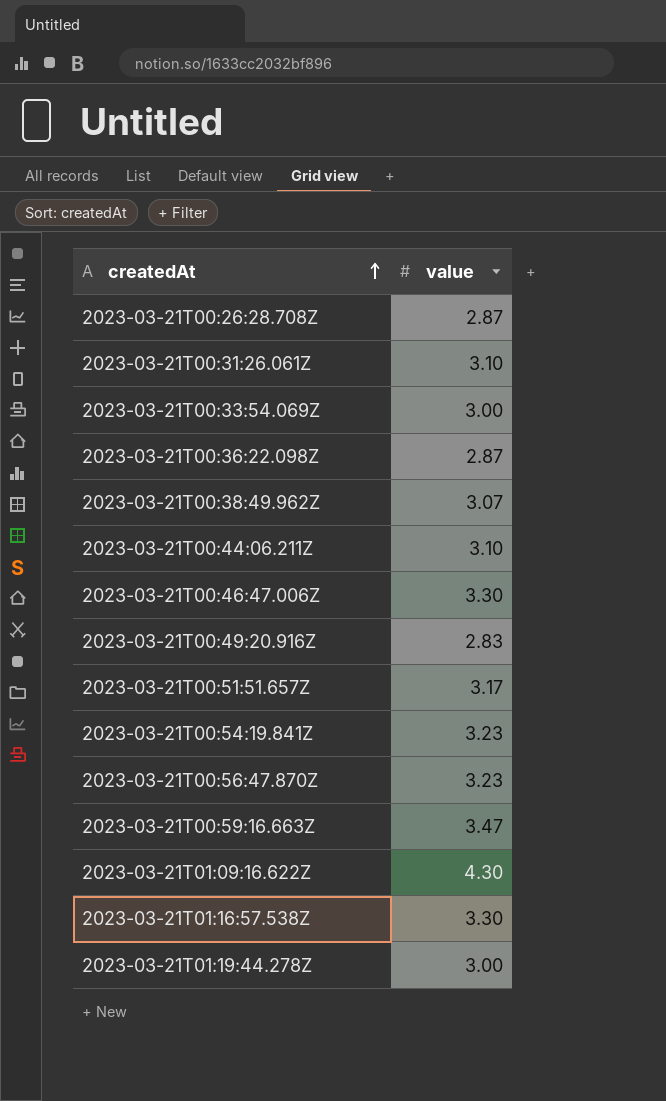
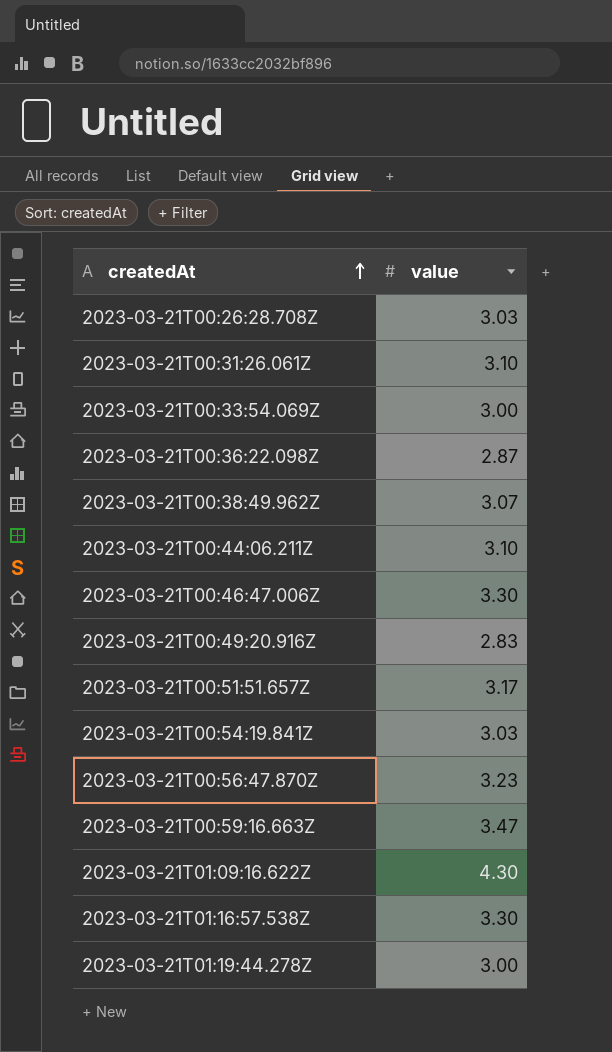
2023-03-21T00:26:28.708Z | value: 2.87 -> 3.03
2023-03-21T00:54:19.841Z | value: 3.23 -> 3.03

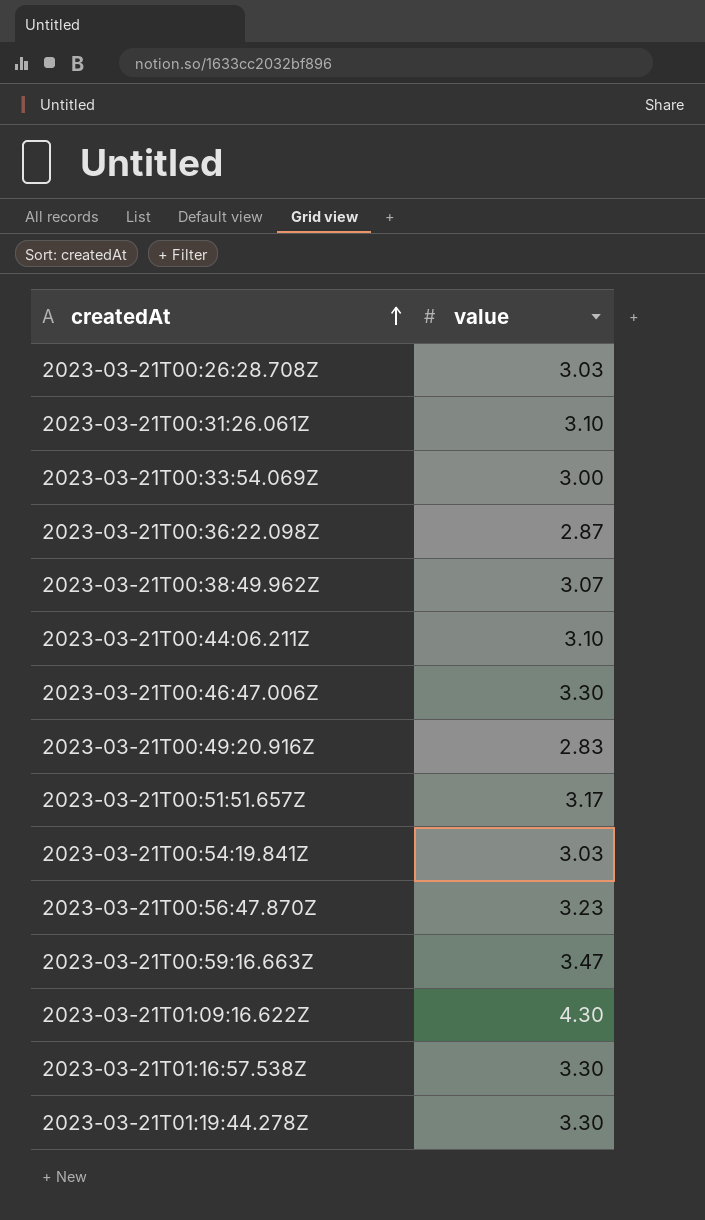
2023-03-21T01:19:44.278Z | value: 3.00 -> 3.30

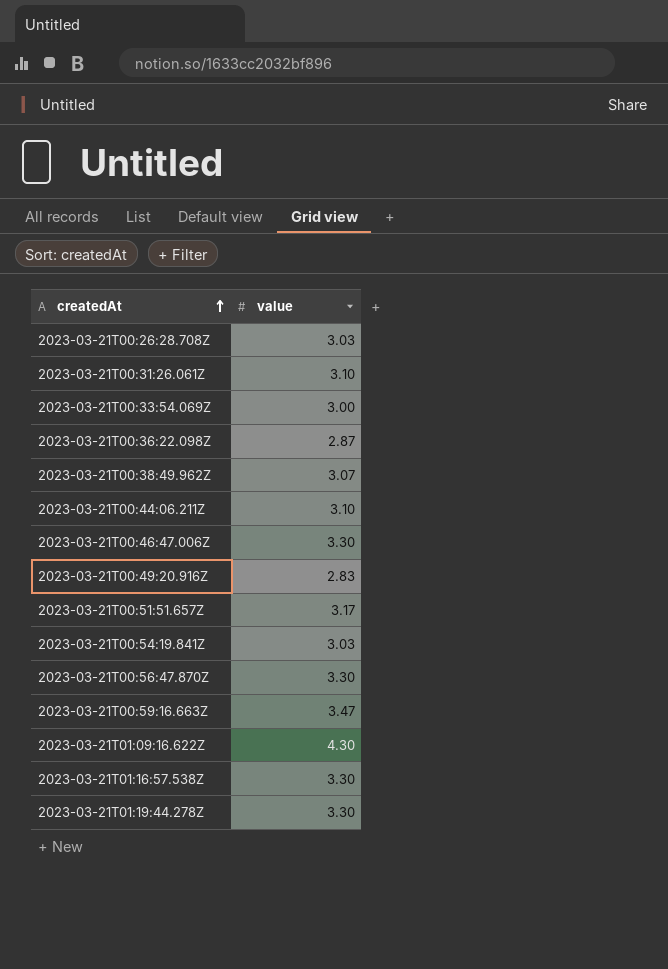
2023-03-21T00:56:47.870Z | value: 3.23 -> 3.30

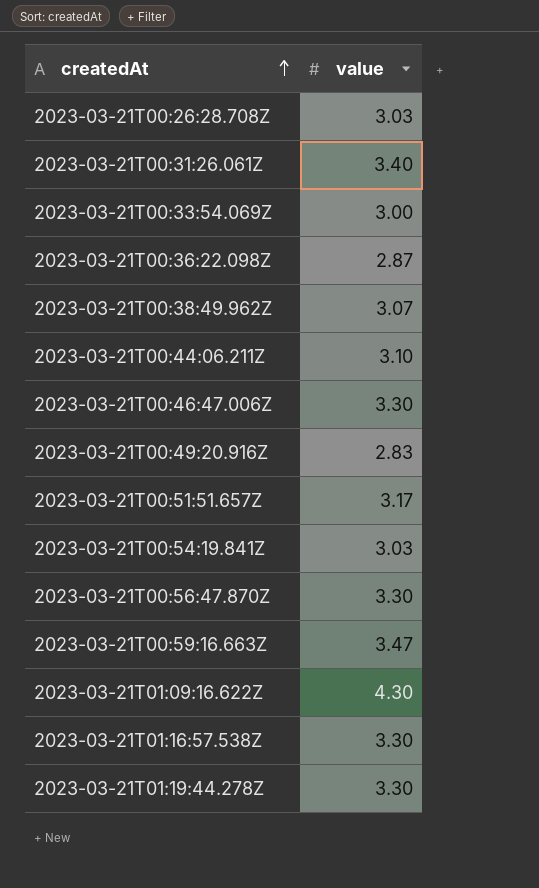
2023-03-21T00:31:26.061Z | value: 3.10 -> 3.40

